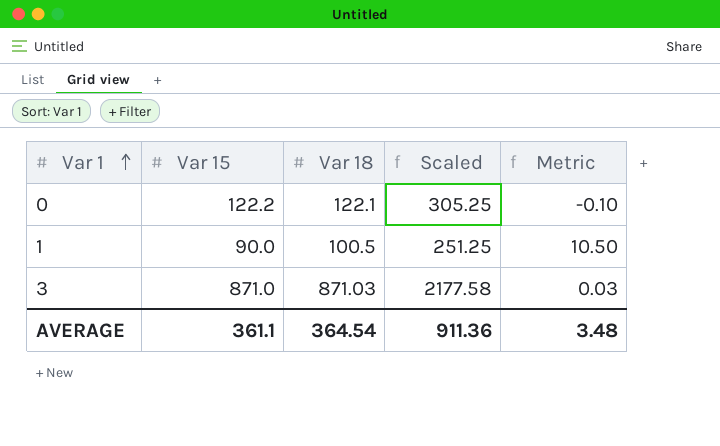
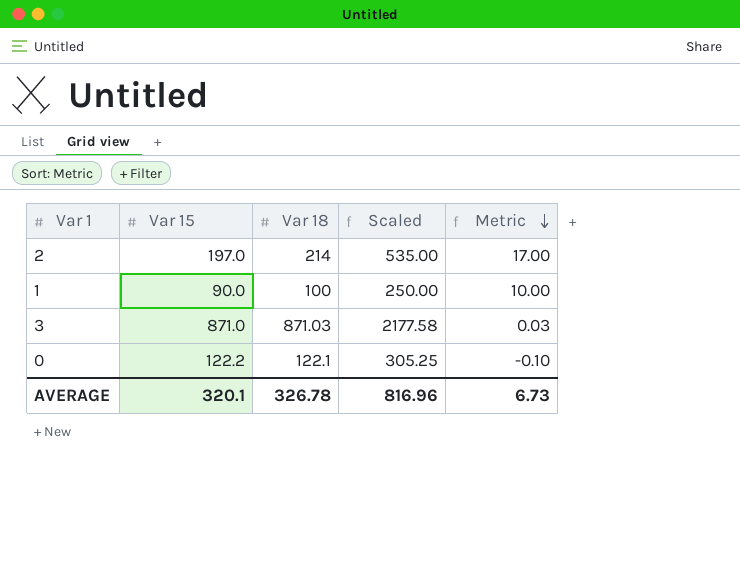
row order: Var 1 ascending -> Metric descending
row 2: none -> 197.0 | 214 | 535.00 | 17.00
1 | Var 18: 100.5 -> 100
1 | Scaled: 251.25 -> 250.00
1 | Metric: 10.50 -> 10.00
AVERAGE | Var 15: 361.1 -> 320.1
AVERAGE | Var 18: 364.54 -> 326.78
AVERAGE | Scaled: 911.36 -> 816.96
AVERAGE | Metric: 3.48 -> 6.73

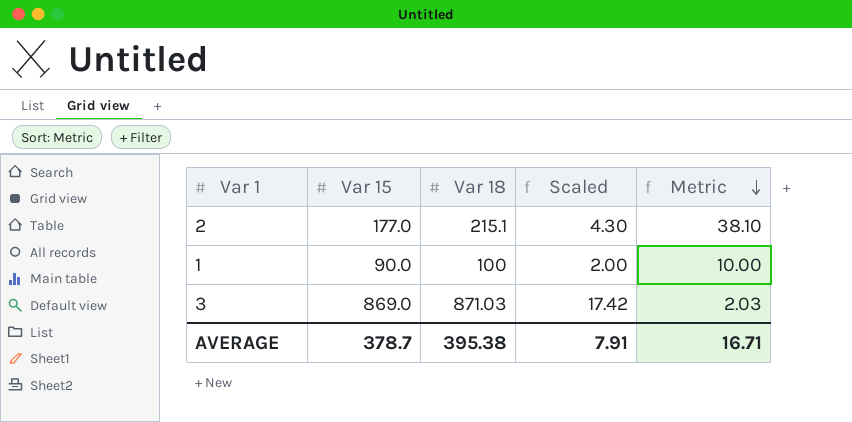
column Scaled | formula: [Var 18] * 2.5 -> [Var 18] * 0.02
row 0: 122.2 | 122.1 | 305.25 | -0.10 -> none
2 | Var 15: 197.0 -> 177.0
2 | Var 18: 214 -> 215.1
2 | Metric: 17.00 -> 38.10
3 | Var 15: 871.0 -> 869.0
3 | Metric: 0.03 -> 2.03
AVERAGE | Var 15: 320.1 -> 378.7
AVERAGE | Var 18: 326.78 -> 395.38
AVERAGE | Scaled: 816.96 -> 7.91
AVERAGE | Metric: 6.73 -> 16.71

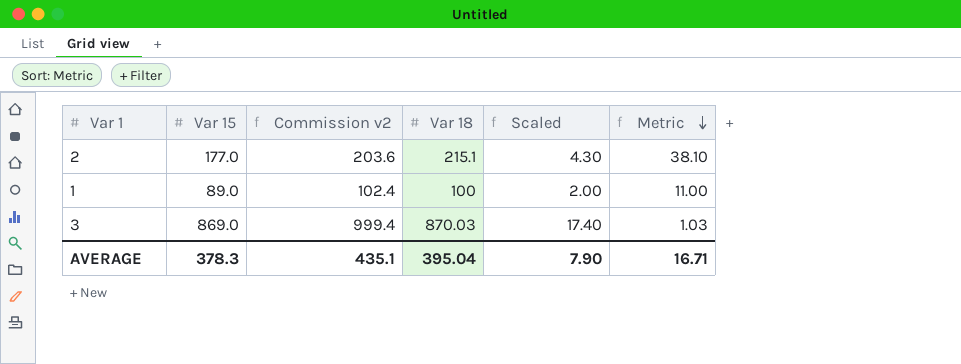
column Commission v2 | formula: none -> [Var 15] * 1.15
1 | Var 15: 90.0 -> 89.0
1 | Metric: 10.00 -> 11.00
3 | Var 18: 871.03 -> 870.03
3 | Scaled: 17.42 -> 17.40
3 | Metric: 2.03 -> 1.03
AVERAGE | Var 15: 378.7 -> 378.3
AVERAGE | Var 18: 395.38 -> 395.04
AVERAGE | Scaled: 7.91 -> 7.90

